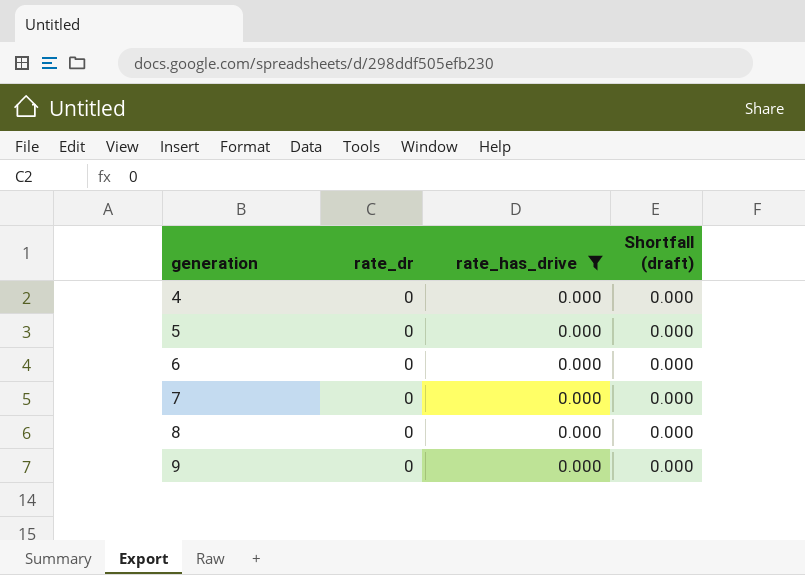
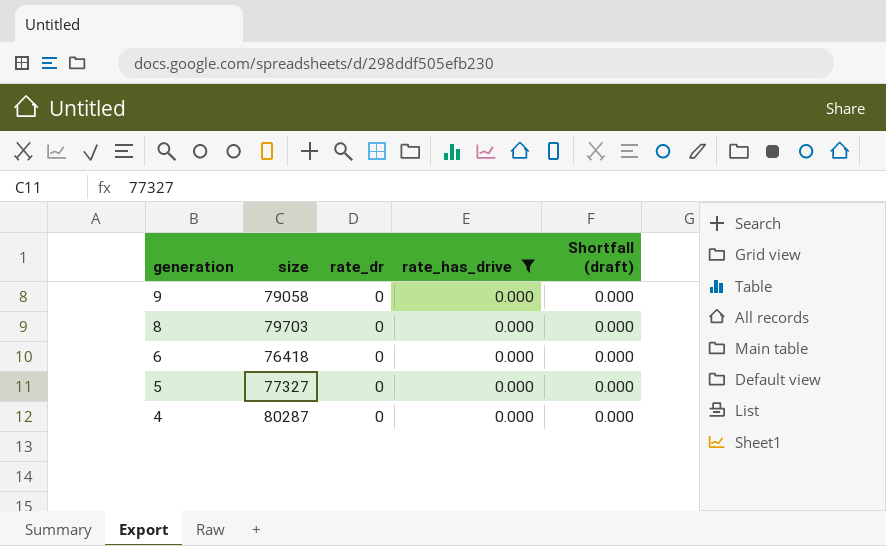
row order: generation ascending -> generation descending
column size | position: none -> 2
row 7: 0 | 0.000 | 0.000 -> none

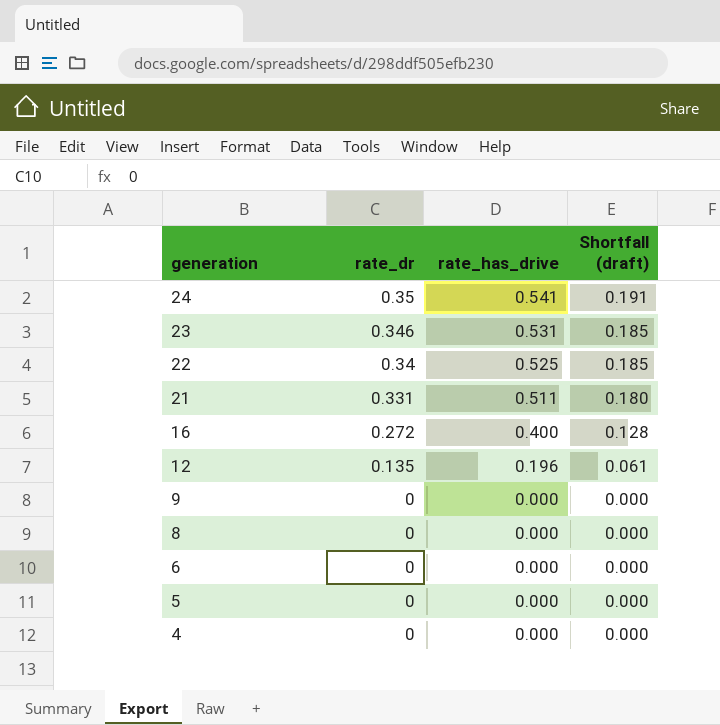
filter: rate_has_drive = 0.000 -> none
column size | position: 2 -> none

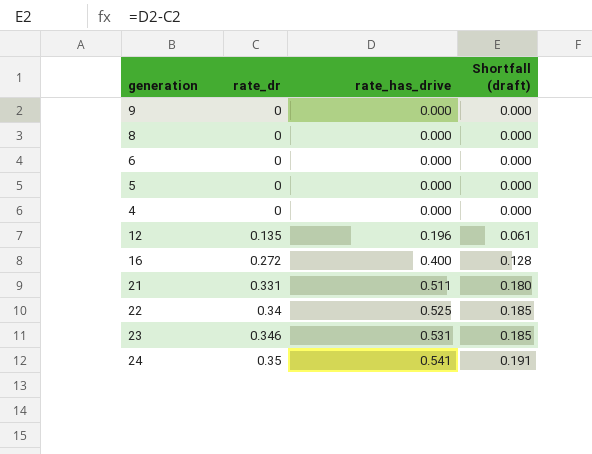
row order: generation descending -> rate_dr ascending

